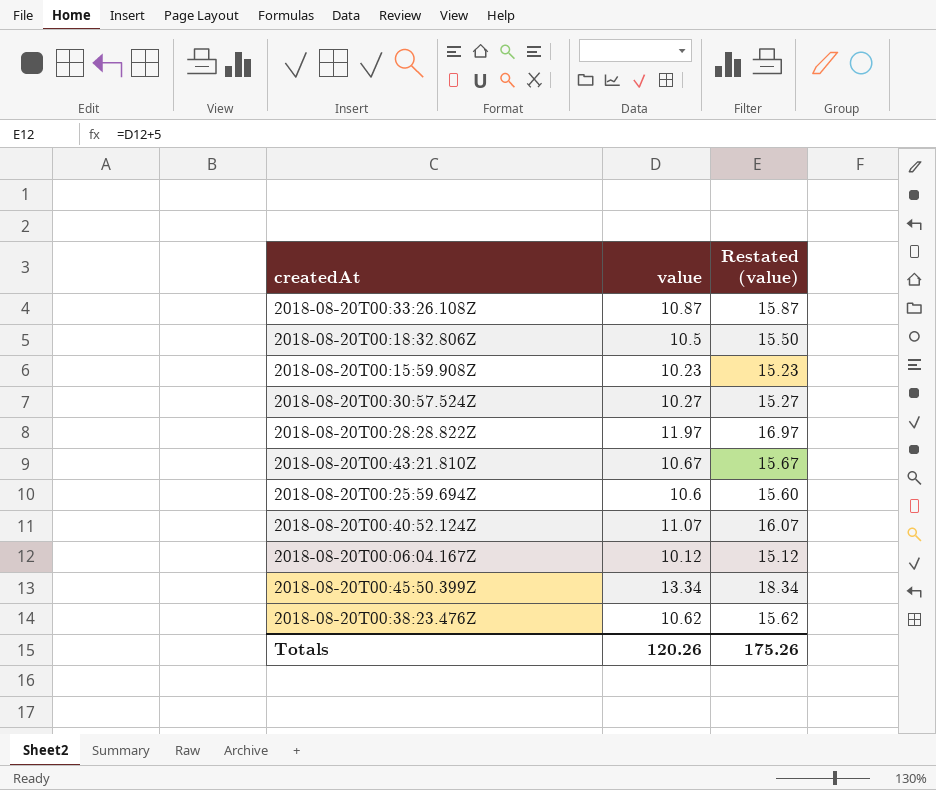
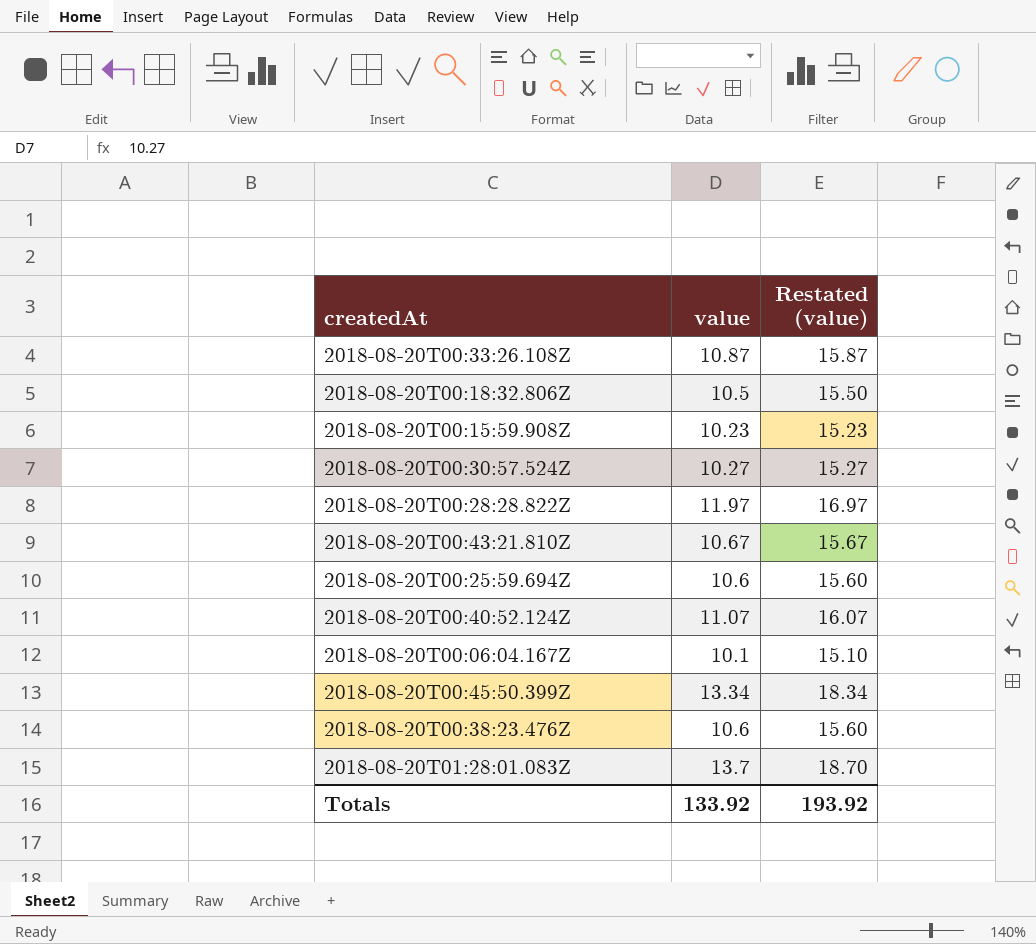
2018-08-20T00:06:04.167Z | value: 10.12 -> 10.1
2018-08-20T00:06:04.167Z | Restated (value): 15.12 -> 15.10
2018-08-20T00:38:23.476Z | value: 10.62 -> 10.6
2018-08-20T00:38:23.476Z | Restated (value): 15.62 -> 15.60
row 2018-08-20T01:28:01.083Z: none -> 13.7 | 18.70
Totals | value: 120.26 -> 133.92
Totals | Restated (value): 175.26 -> 193.92

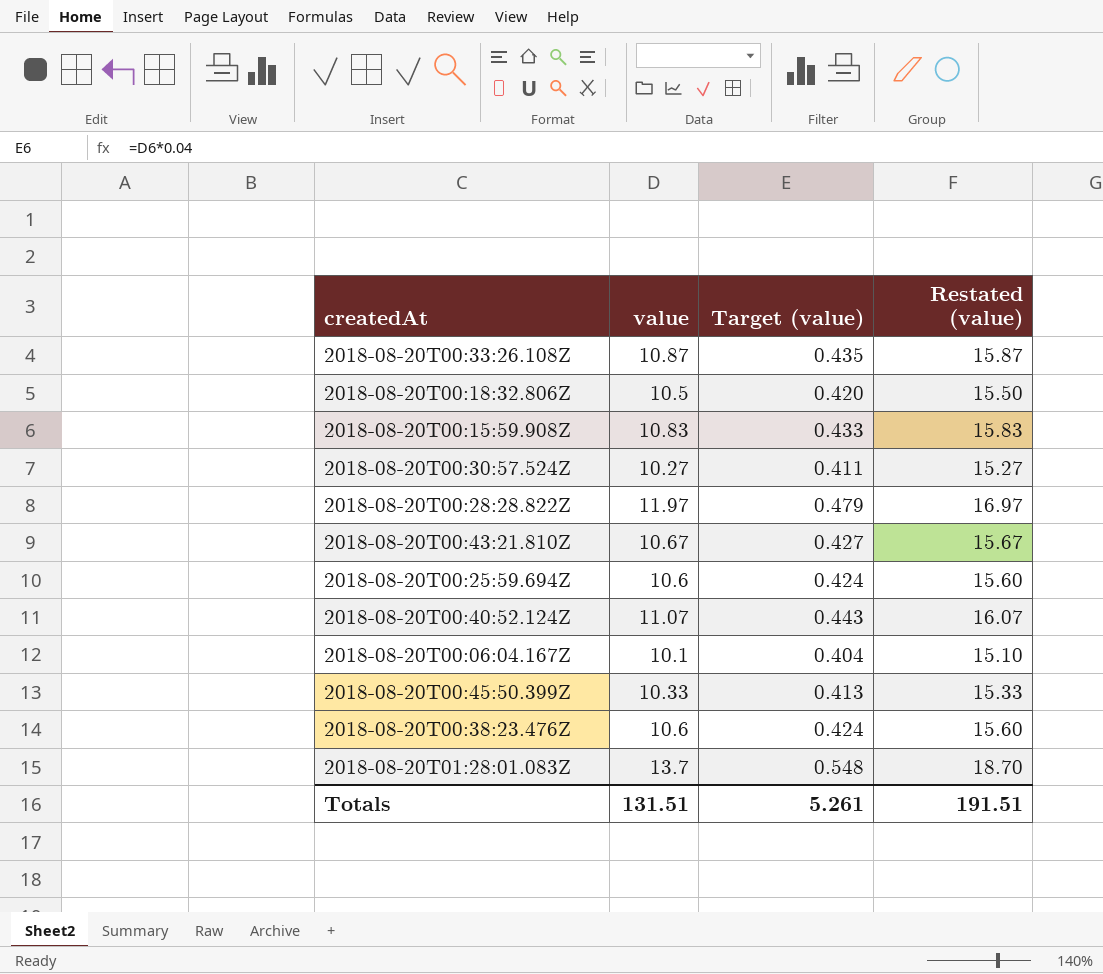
column Target (value) | formula: none -> [value] * 0.04
2018-08-20T00:15:59.908Z | value: 10.23 -> 10.83
2018-08-20T00:15:59.908Z | Restated (value): 15.23 -> 15.83
2018-08-20T00:45:50.399Z | value: 13.34 -> 10.33
2018-08-20T00:45:50.399Z | Restated (value): 18.34 -> 15.33
Totals | value: 133.92 -> 131.51
Totals | Restated (value): 193.92 -> 191.51

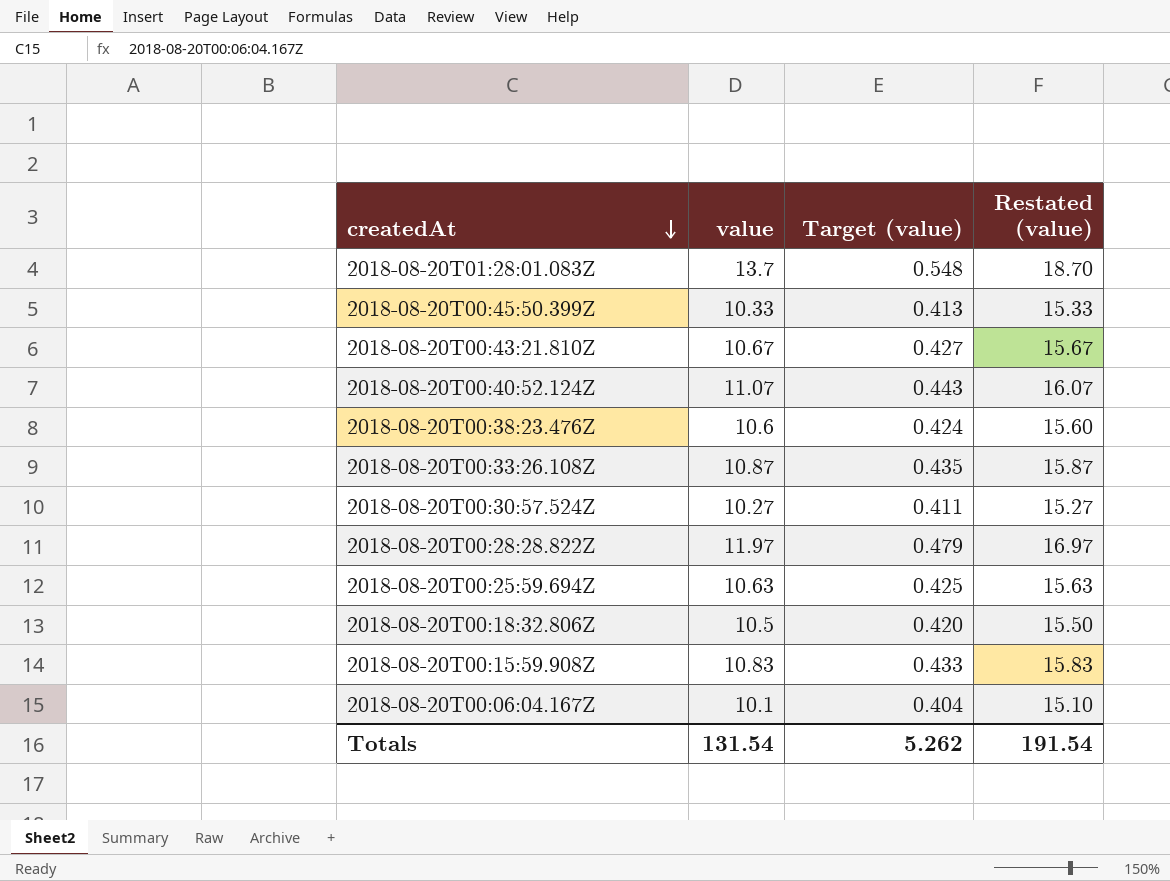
row order: none -> createdAt descending
2018-08-20T00:25:59.694Z | value: 10.6 -> 10.63
2018-08-20T00:25:59.694Z | Target (value): 0.424 -> 0.425
2018-08-20T00:25:59.694Z | Restated (value): 15.60 -> 15.63
Totals | value: 131.51 -> 131.54
Totals | Target (value): 5.261 -> 5.262
Totals | Restated (value): 191.51 -> 191.54

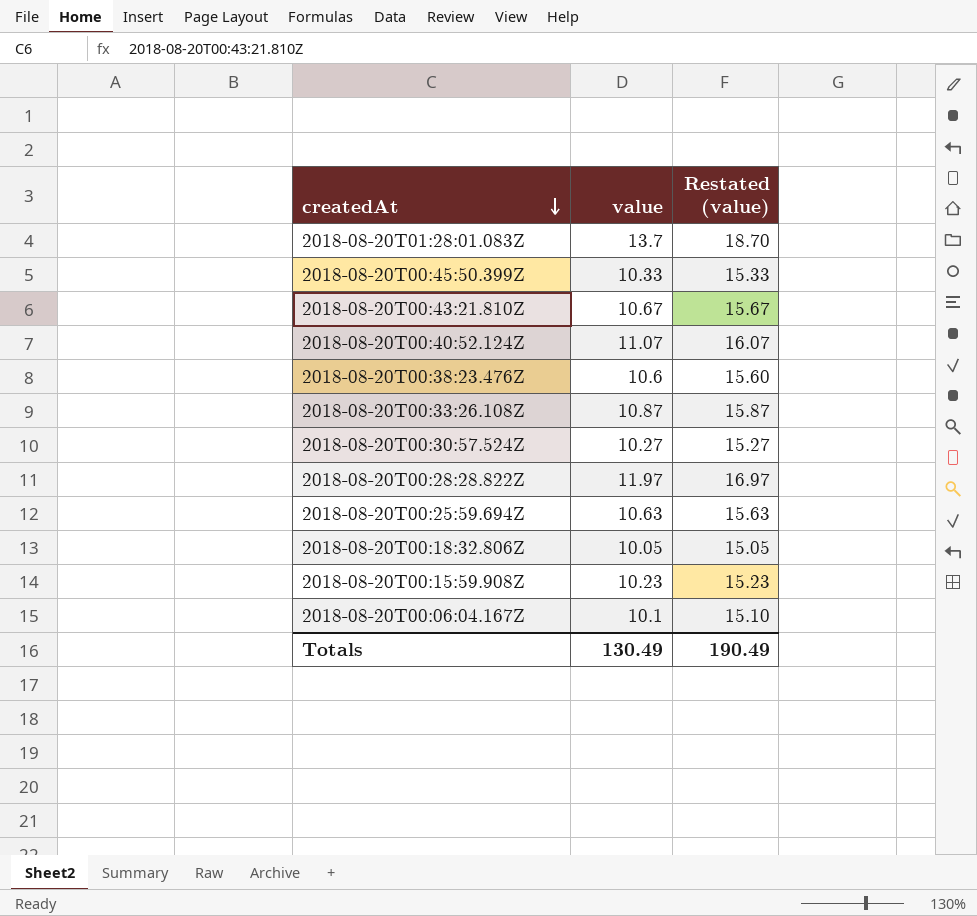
column Target (value) | formula: [value] * 0.04 -> none
2018-08-20T00:18:32.806Z | value: 10.5 -> 10.05
2018-08-20T00:18:32.806Z | Restated (value): 15.50 -> 15.05
2018-08-20T00:15:59.908Z | value: 10.83 -> 10.23
2018-08-20T00:15:59.908Z | Restated (value): 15.83 -> 15.23
Totals | value: 131.54 -> 130.49
Totals | Restated (value): 191.54 -> 190.49

